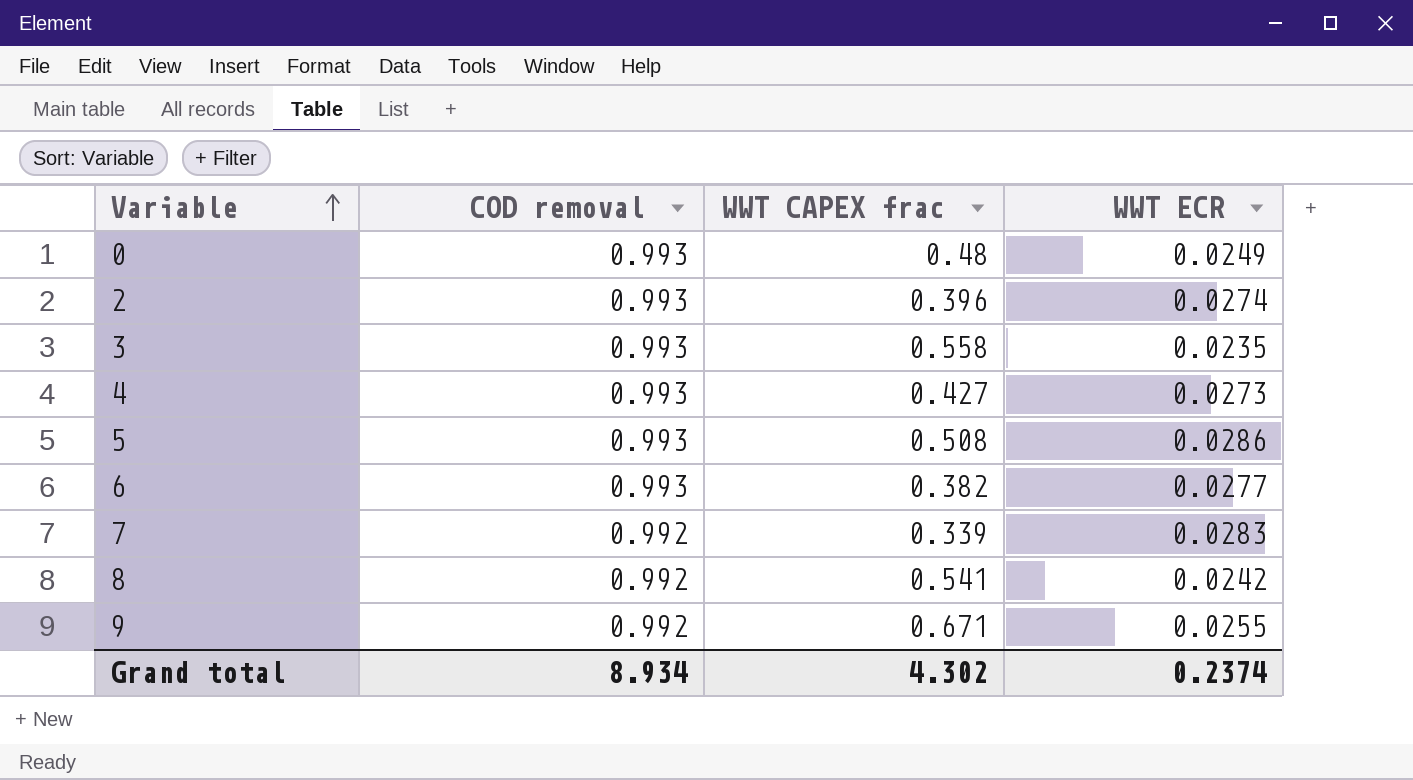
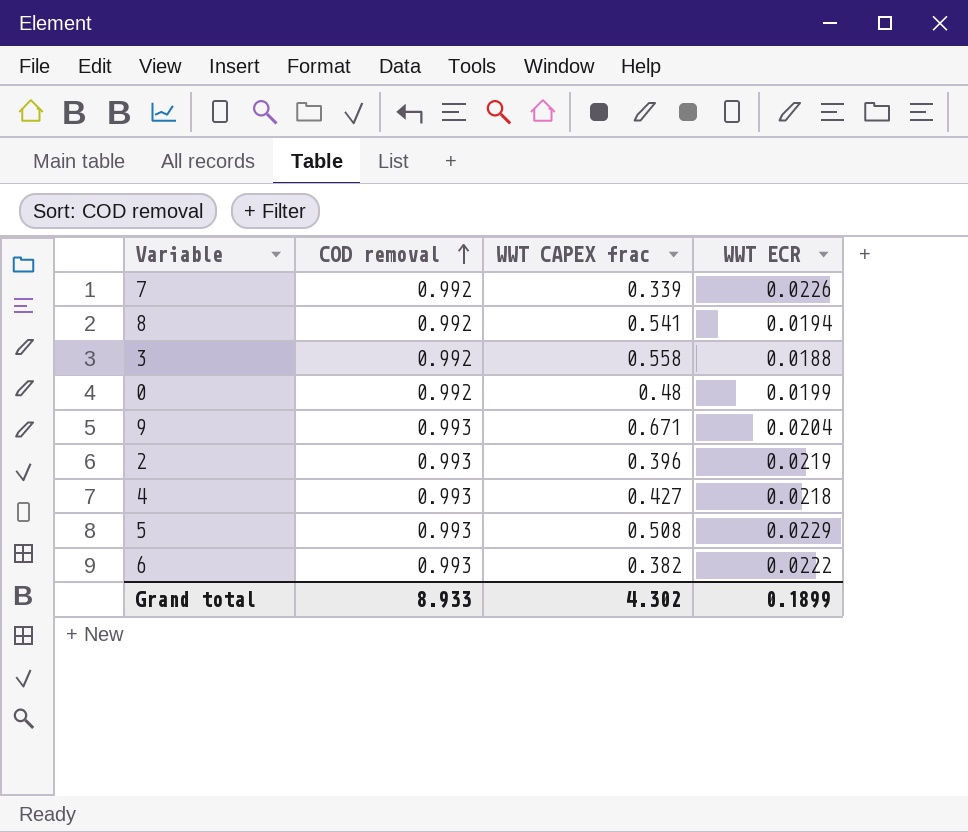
row order: Variable ascending -> COD removal ascending
7 | WWT ECR: 0.0283 -> 0.0226
8 | WWT ECR: 0.0242 -> 0.0194
3 | COD removal: 0.993 -> 0.992
3 | WWT ECR: 0.0235 -> 0.0188
0 | COD removal: 0.993 -> 0.992
0 | WWT ECR: 0.0249 -> 0.0199
9 | COD removal: 0.992 -> 0.993
9 | WWT ECR: 0.0255 -> 0.0204
2 | WWT ECR: 0.0274 -> 0.0219
4 | WWT ECR: 0.0273 -> 0.0218
5 | WWT ECR: 0.0286 -> 0.0229
6 | WWT ECR: 0.0277 -> 0.0222
Grand total | COD removal: 8.934 -> 8.933
Grand total | WWT ECR: 0.2374 -> 0.1899

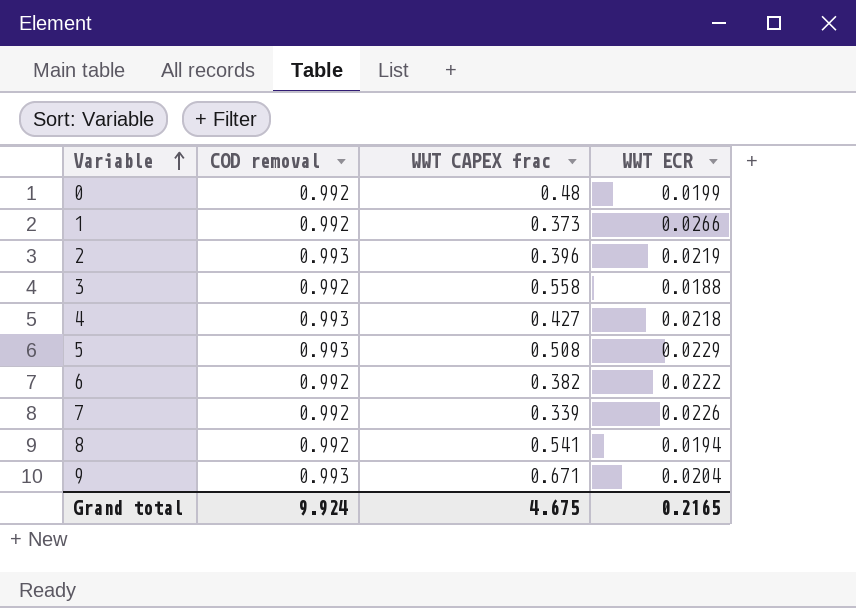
row order: COD removal ascending -> Variable ascending
row 1: none -> 0.992 | 0.373 | 0.0266
6 | COD removal: 0.993 -> 0.992
Grand total | COD removal: 8.933 -> 9.924
Grand total | WWT CAPEX frac: 4.302 -> 4.675
Grand total | WWT ECR: 0.1899 -> 0.2165

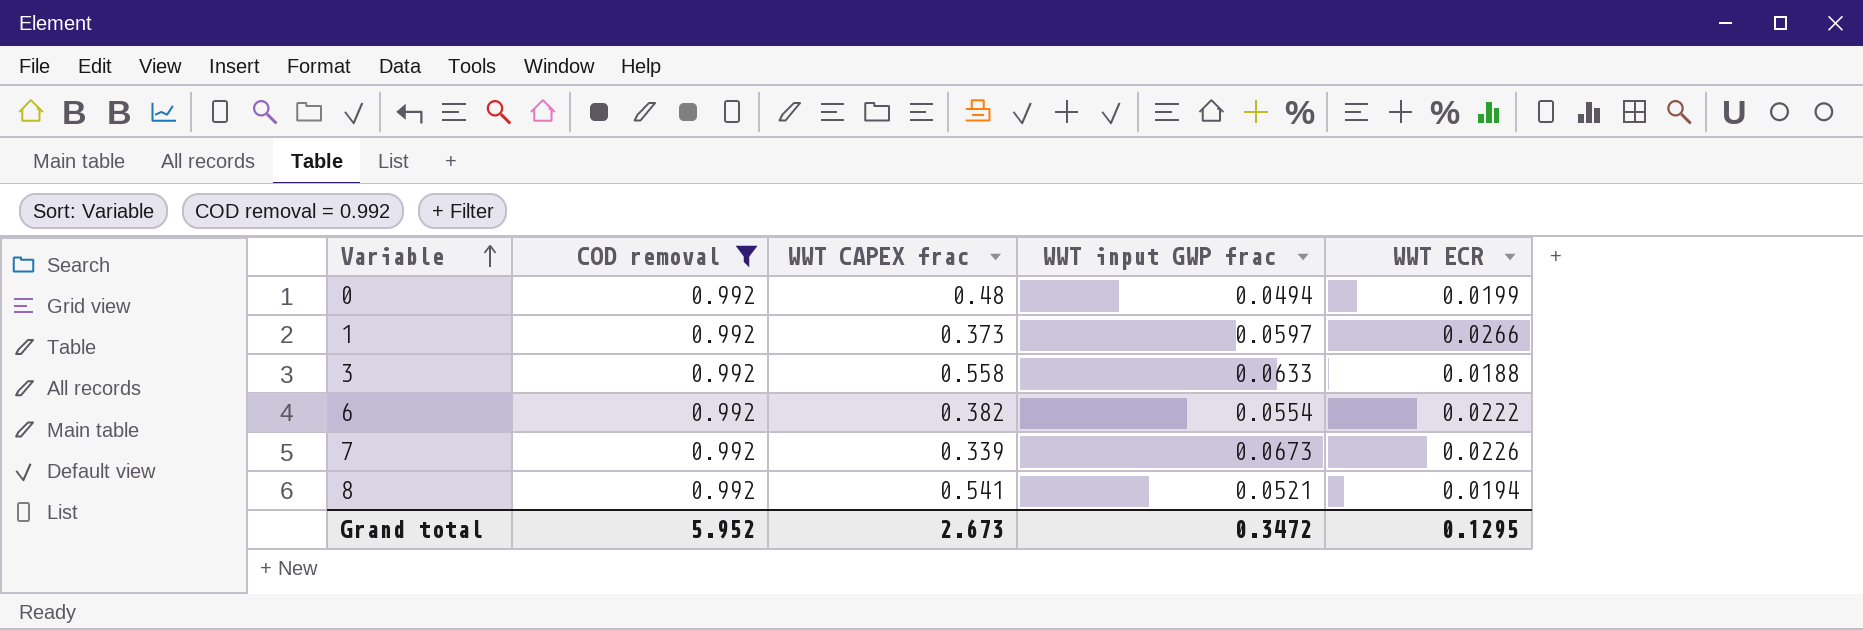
filter: none -> COD removal = 0.992
column WWT input GWP frac | position: none -> 4
Grand total | COD removal: 9.924 -> 5.952
Grand total | WWT CAPEX frac: 4.675 -> 2.673
Grand total | WWT ECR: 0.2165 -> 0.1295

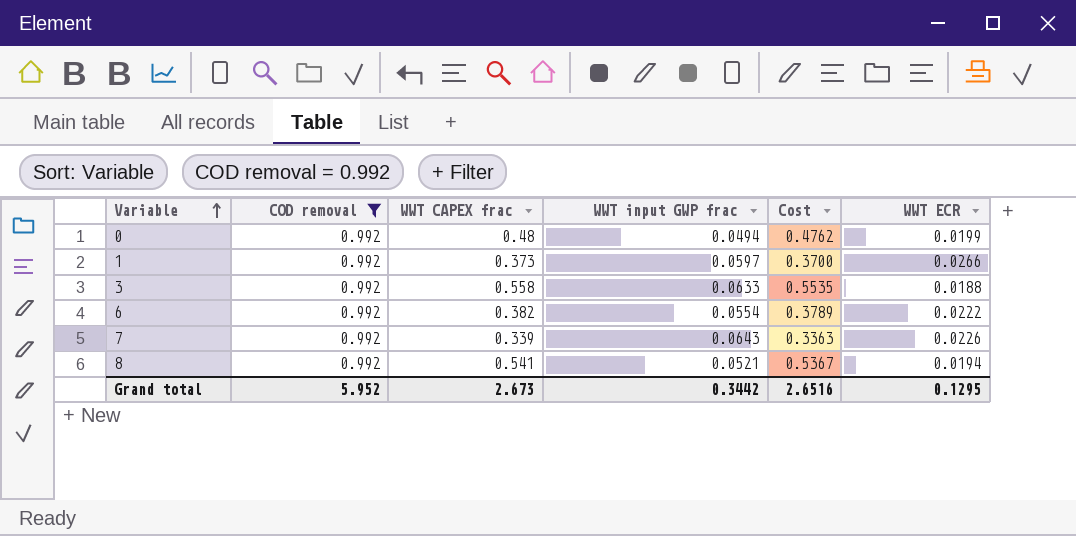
column Cost | formula: none -> [COD removal] * [WWT CAPEX frac]
7 | WWT input GWP frac: 0.0673 -> 0.0643
Grand total | WWT input GWP frac: 0.3472 -> 0.3442

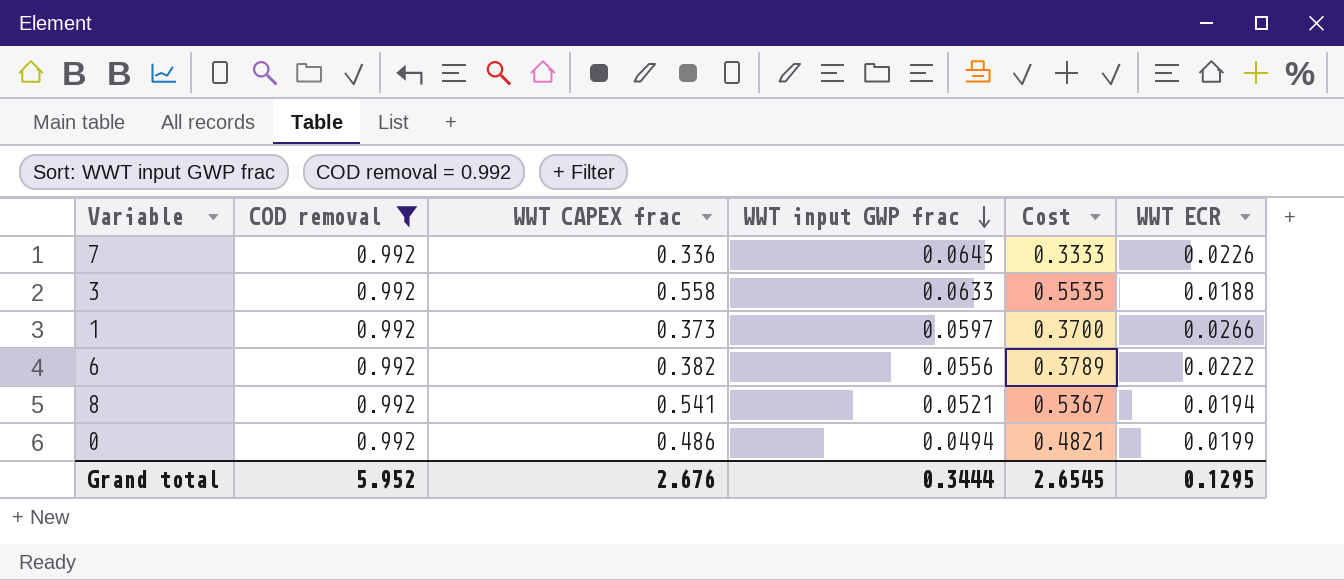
row order: Variable ascending -> WWT input GWP frac descending
7 | WWT CAPEX frac: 0.339 -> 0.336
7 | Cost: 0.3363 -> 0.3333
6 | WWT input GWP frac: 0.0554 -> 0.0556
0 | WWT CAPEX frac: 0.48 -> 0.486
0 | Cost: 0.4762 -> 0.4821
Grand total | WWT CAPEX frac: 2.673 -> 2.676
Grand total | WWT input GWP frac: 0.3442 -> 0.3444
Grand total | Cost: 2.6516 -> 2.6545

